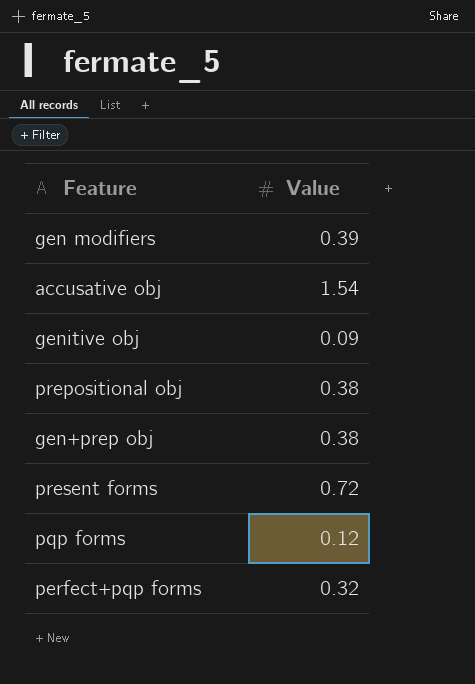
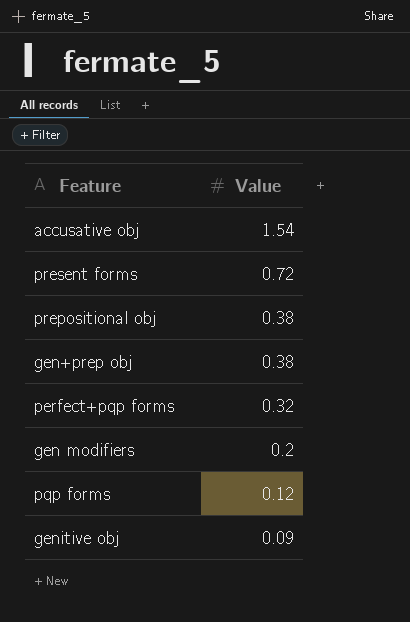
row order: none -> Value descending
gen modifiers | Value: 0.39 -> 0.2

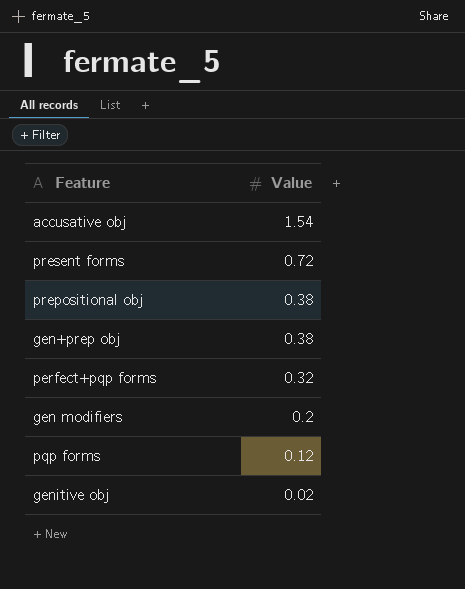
genitive obj | Value: 0.09 -> 0.02

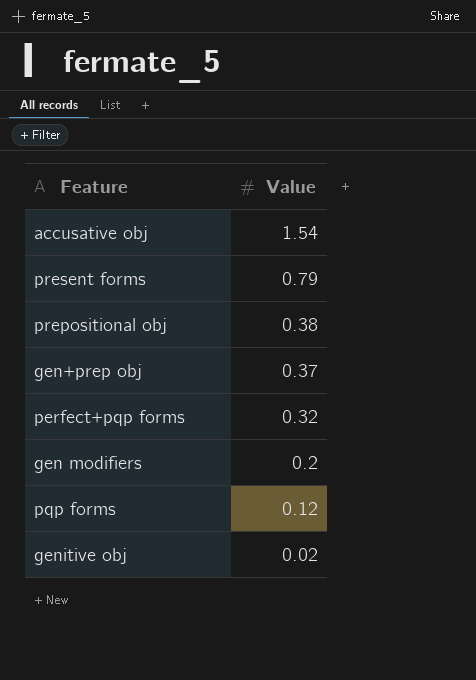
present forms | Value: 0.72 -> 0.79
gen+prep obj | Value: 0.38 -> 0.37

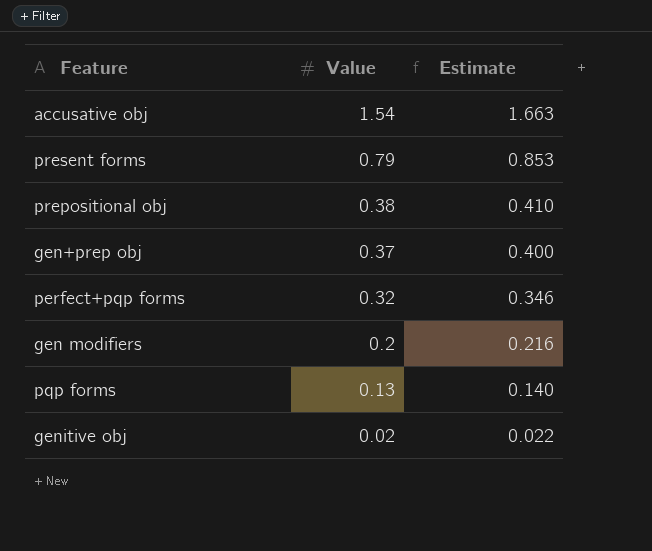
column Estimate | formula: none -> [Value] * 1.08
pqp forms | Value: 0.12 -> 0.13

